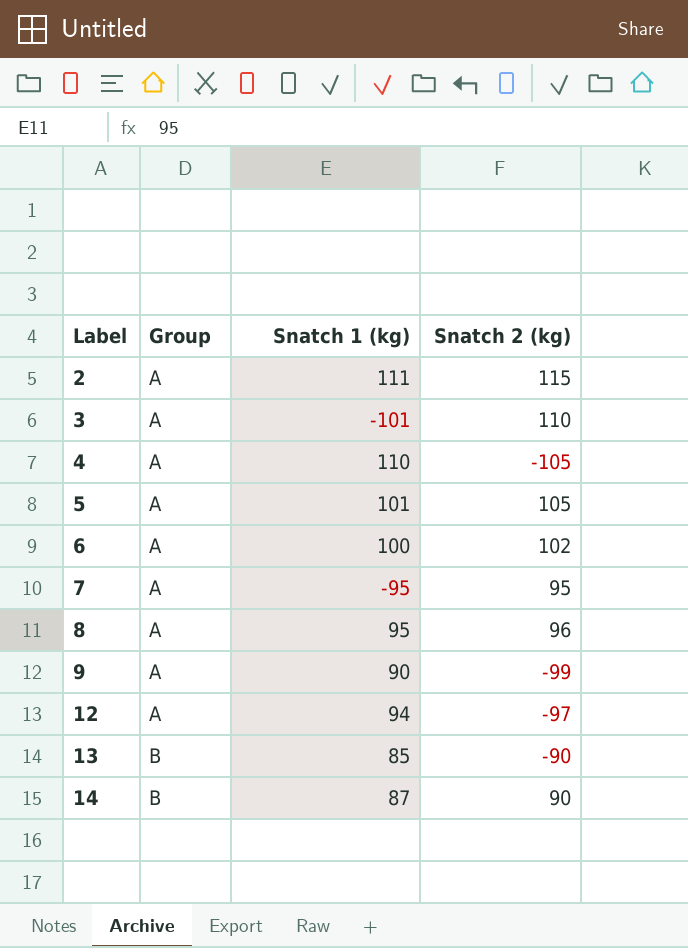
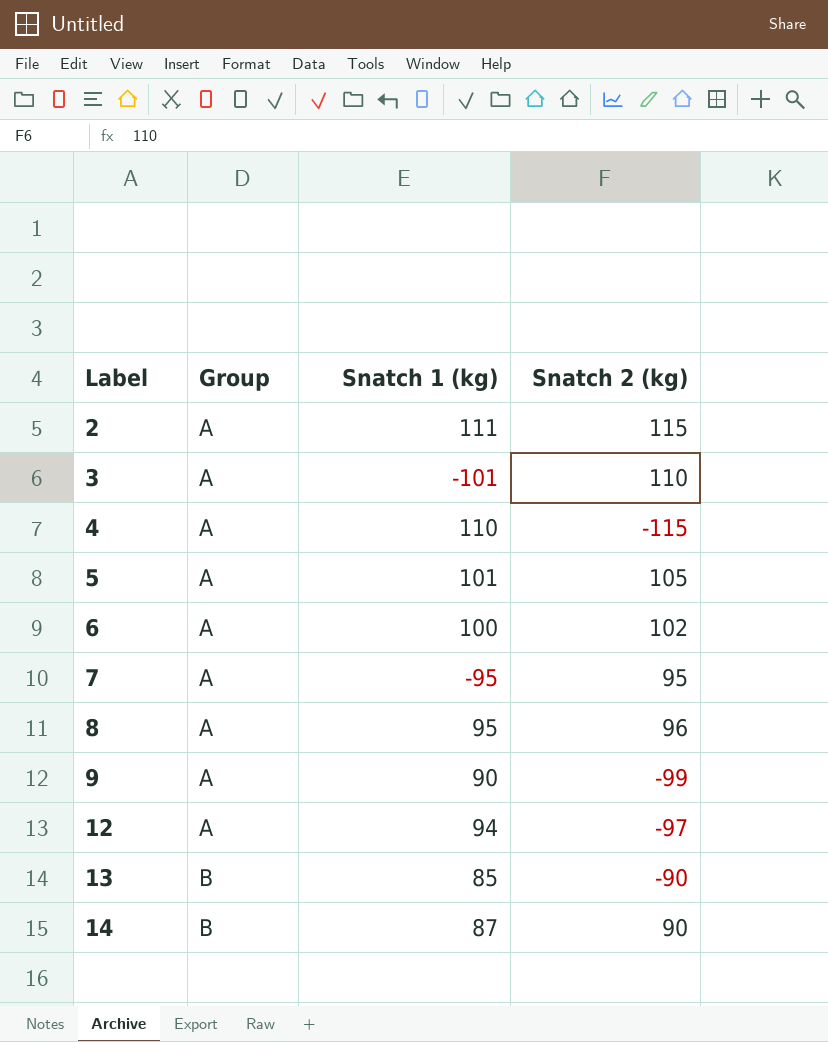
4 | Snatch 2 (kg): -105 -> -115

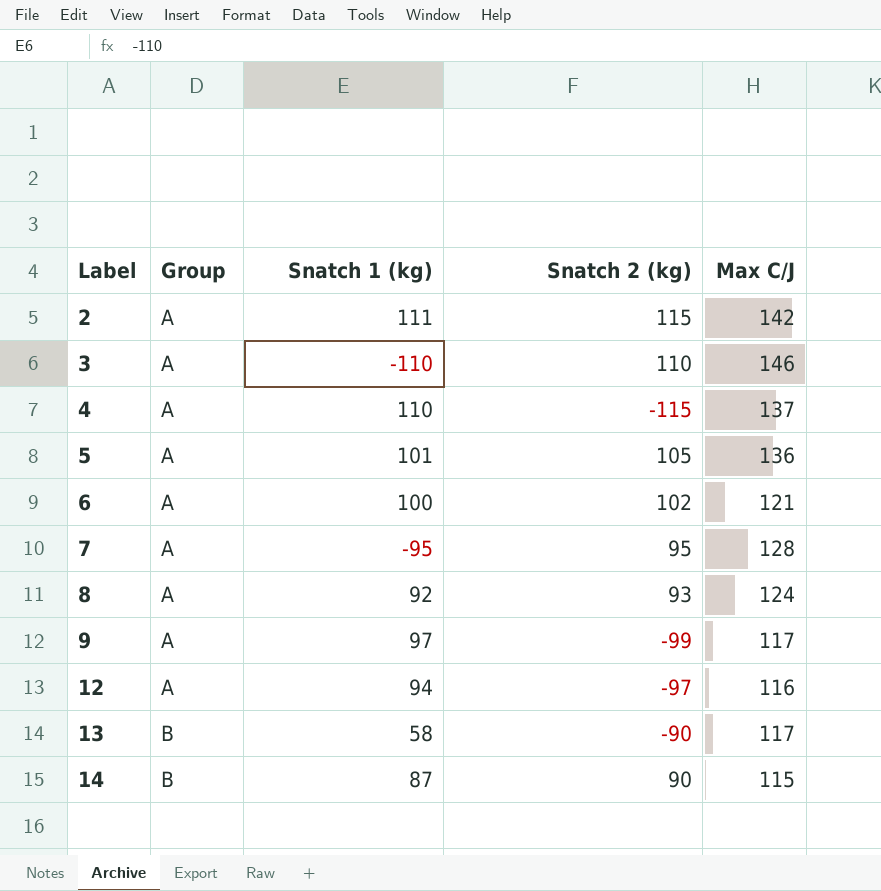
column Max C/J | position: none -> 5
3 | Snatch 1 (kg): -101 -> -110
8 | Snatch 1 (kg): 95 -> 92
8 | Snatch 2 (kg): 96 -> 93
9 | Snatch 1 (kg): 90 -> 97
13 | Snatch 1 (kg): 85 -> 58

